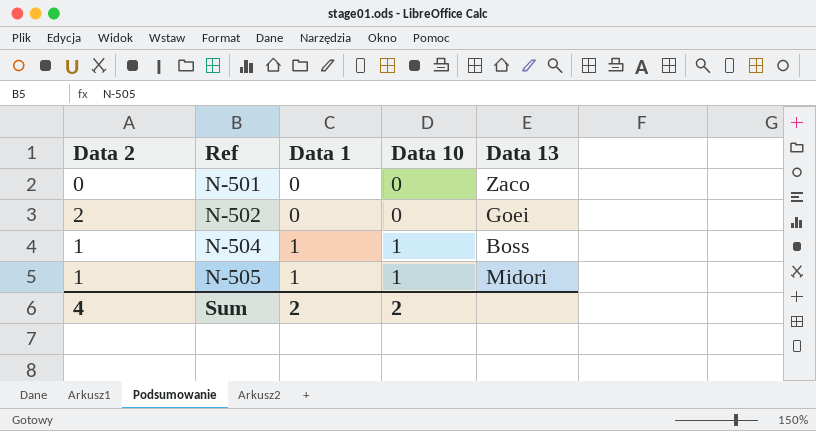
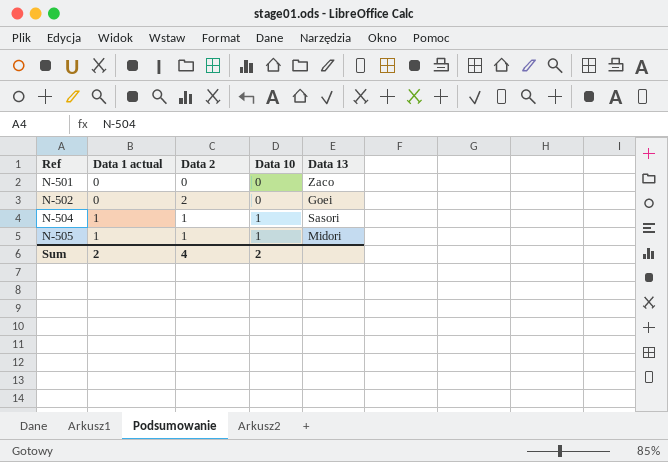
column name: Data 1 -> Data 1 actual
column Data 2 | position: 1 -> 3
N-504 | Data 13: Boss -> Sasori

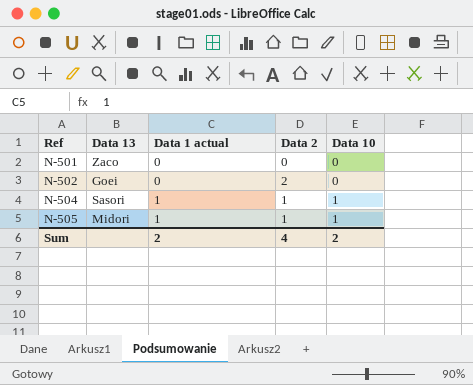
column Data 13 | position: 5 -> 2

